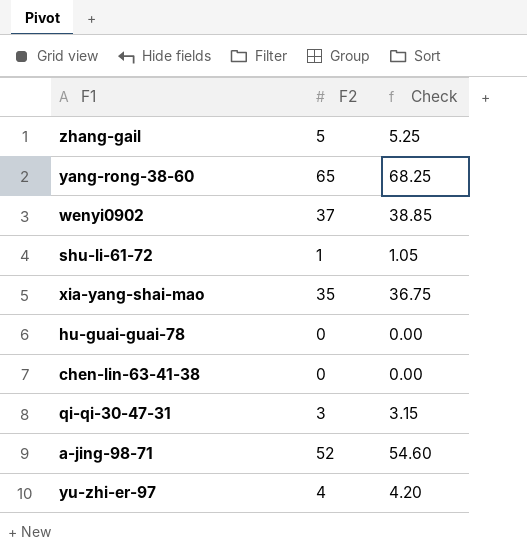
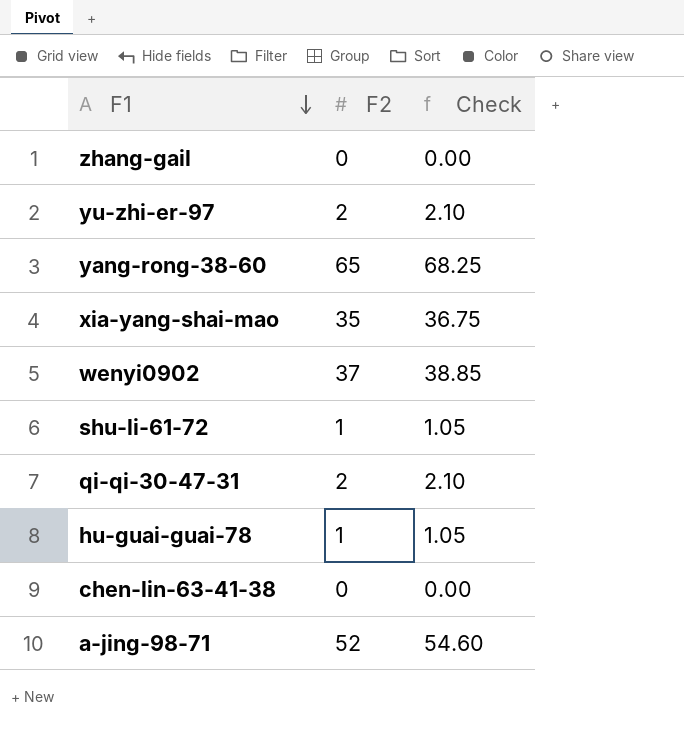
row order: none -> F1 descending
zhang-gail | F2: 5 -> 0
zhang-gail | Check: 5.25 -> 0.00
yu-zhi-er-97 | F2: 4 -> 2
yu-zhi-er-97 | Check: 4.20 -> 2.10
qi-qi-30-47-31 | F2: 3 -> 2
qi-qi-30-47-31 | Check: 3.15 -> 2.10
hu-guai-guai-78 | F2: 0 -> 1
hu-guai-guai-78 | Check: 0.00 -> 1.05

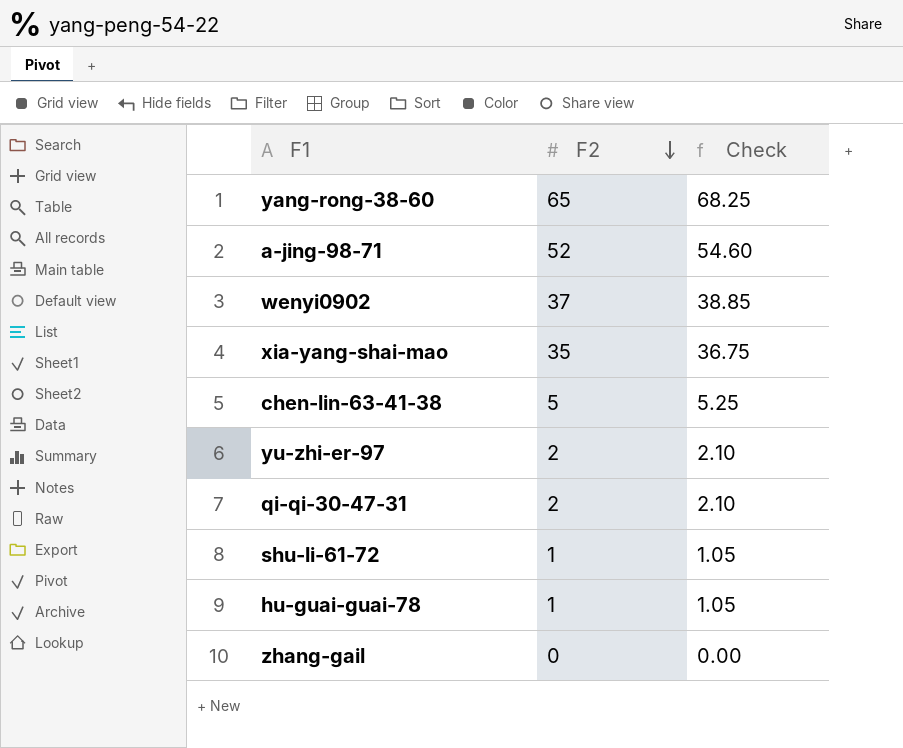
row order: F1 descending -> F2 descending
chen-lin-63-41-38 | F2: 0 -> 5
chen-lin-63-41-38 | Check: 0.00 -> 5.25

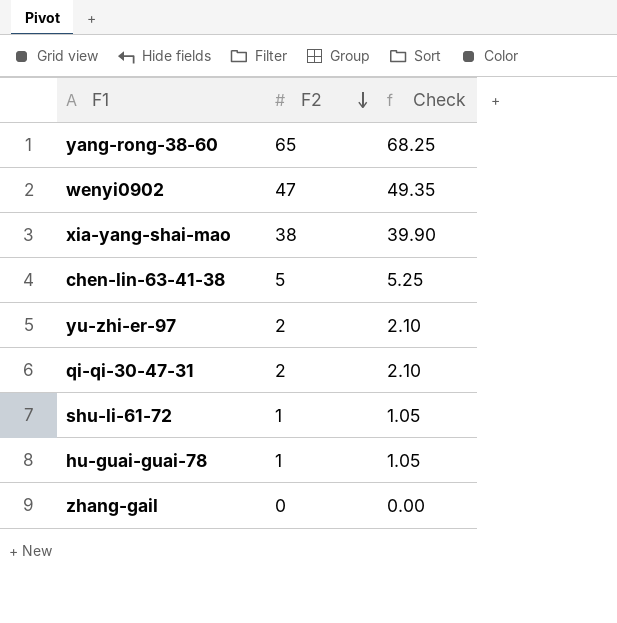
row a-jing-98-71: 52 | 54.60 -> none
wenyi0902 | F2: 37 -> 47
wenyi0902 | Check: 38.85 -> 49.35
xia-yang-shai-mao | F2: 35 -> 38
xia-yang-shai-mao | Check: 36.75 -> 39.90

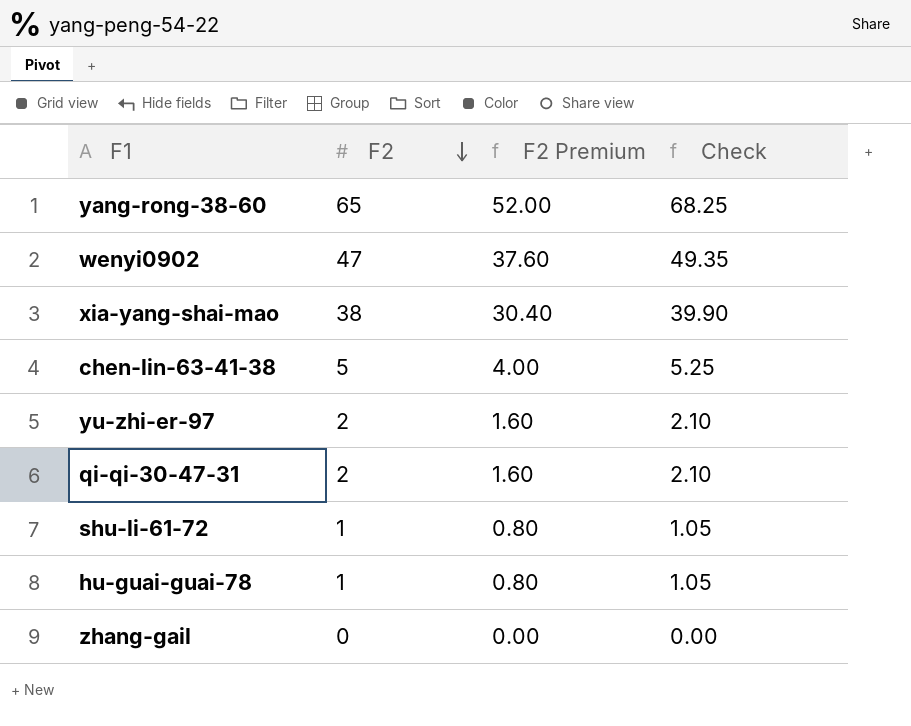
column F2 Premium | formula: none -> [F2] * 0.8

